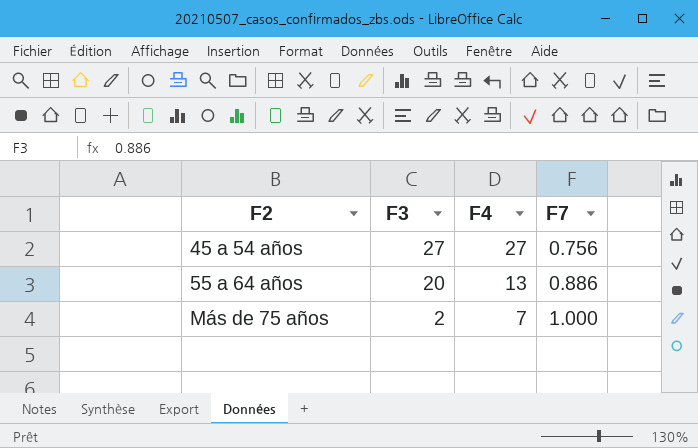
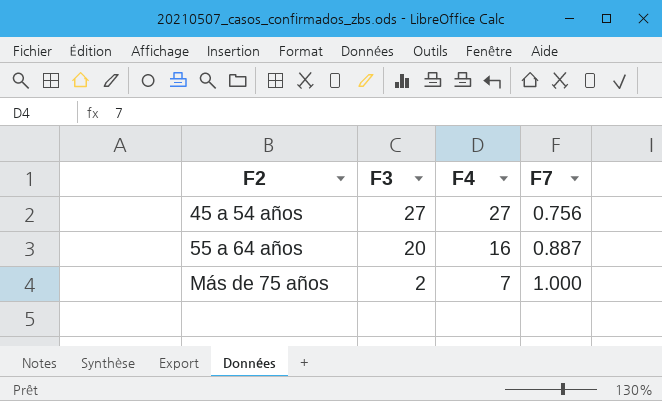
55 a 64 años | F4: 13 -> 16
55 a 64 años | F7: 0.886 -> 0.887

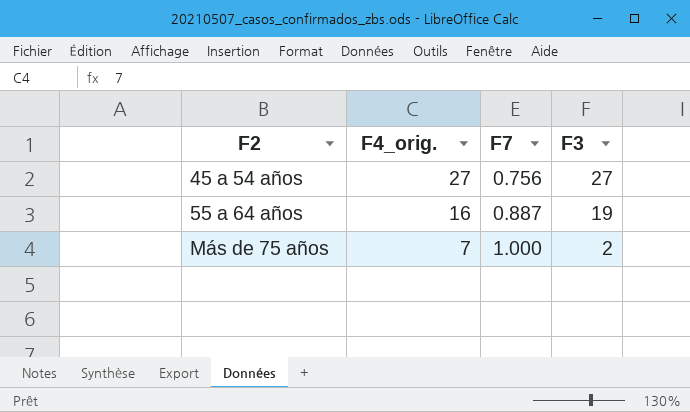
column name: F4 -> F4_orig.
column F3 | position: 2 -> 4
55 a 64 años | F3: 20 -> 19

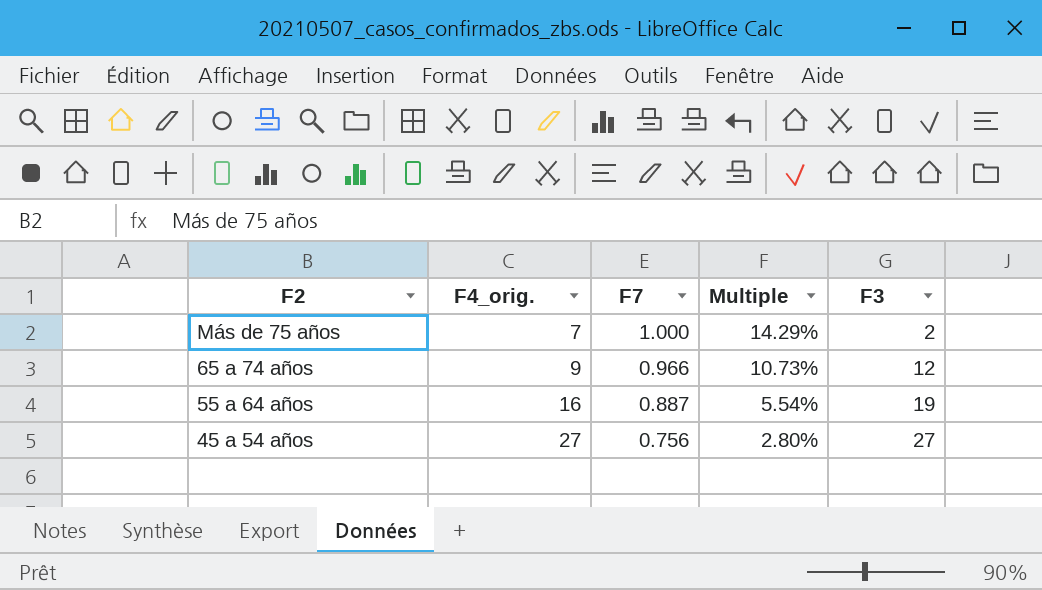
row order: F2 ascending -> F2 descending
column Multiple | formula: none -> [F7] / [F4_orig.]
row 65 a 74 años: none -> 9 | 0.966 | 10.73% | 12

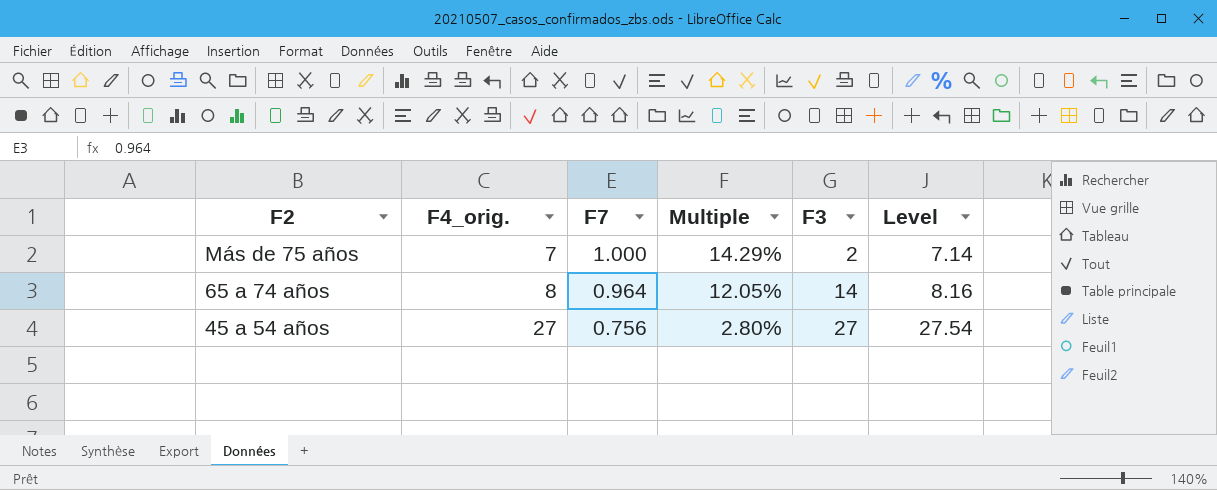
column Level | formula: none -> [F4_orig.] * 1.02
row 55 a 64 años: 16 | 0.887 | 5.54% | 19 -> none
65 a 74 años | F4_orig.: 9 -> 8
65 a 74 años | F7: 0.966 -> 0.964
65 a 74 años | Multiple: 10.73% -> 12.05%
65 a 74 años | F3: 12 -> 14

